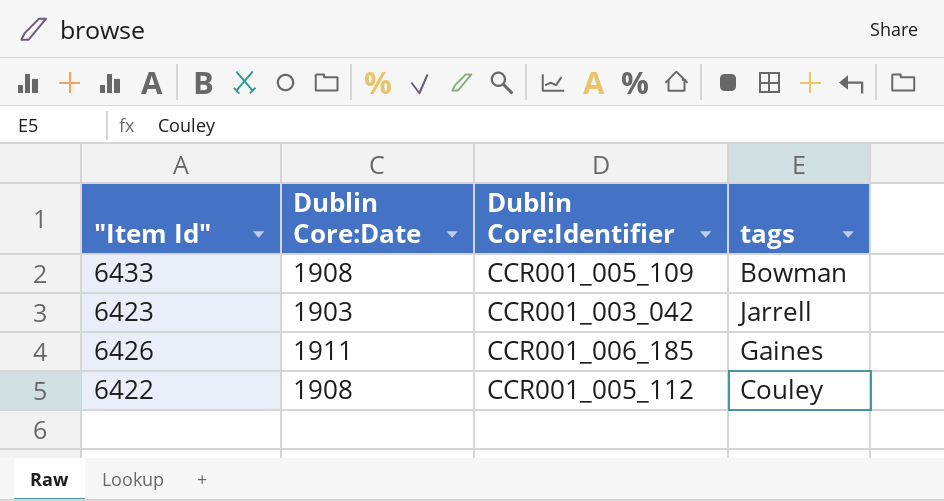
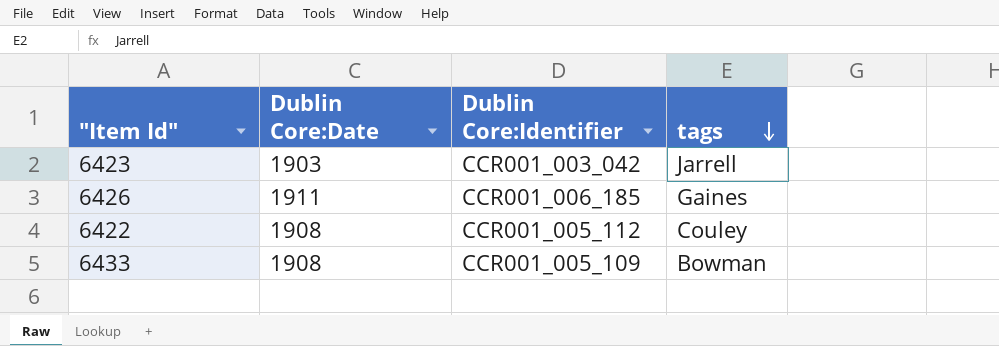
row order: none -> tags descending

